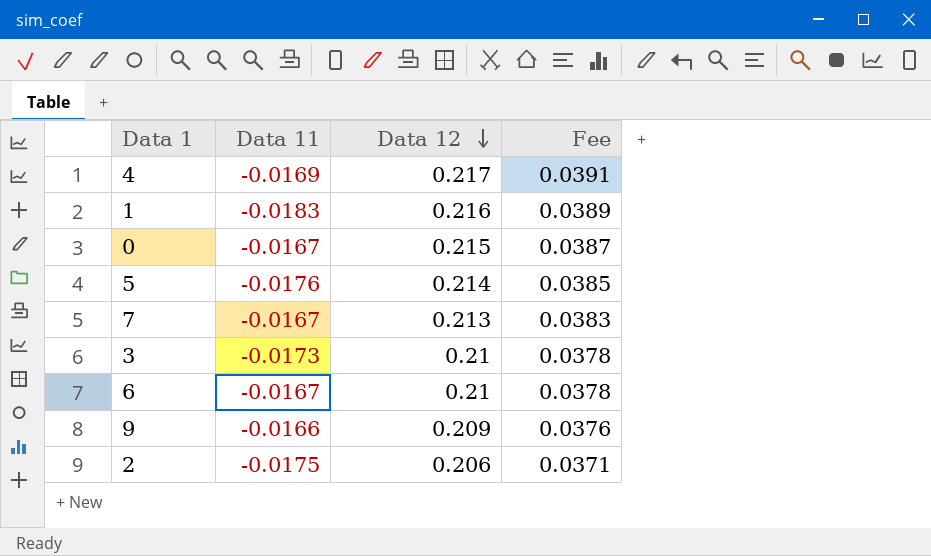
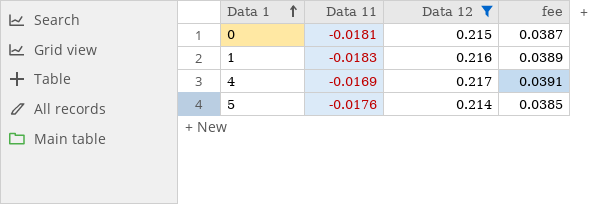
filter: none -> Data 12 >= 0.214
row order: Data 12 descending -> Data 1 ascending
column name: Fee -> fee
0 | Data 11: -0.0167 -> -0.0181

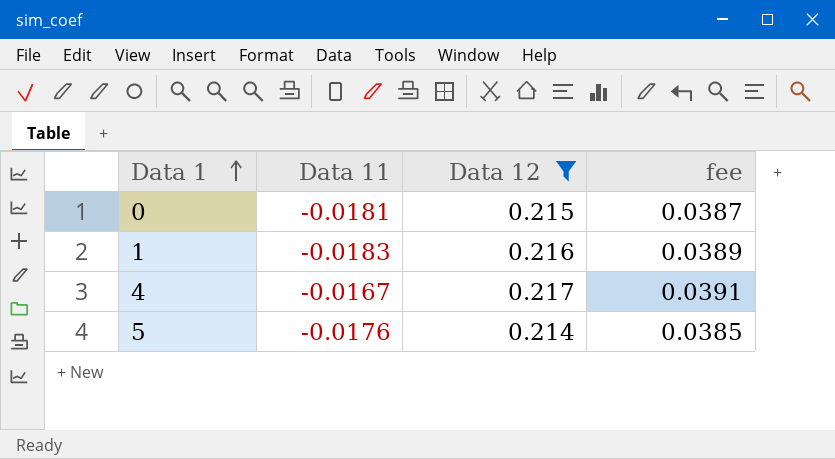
4 | Data 11: -0.0169 -> -0.0167

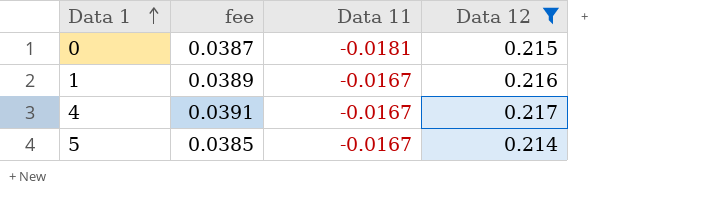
column fee | position: 4 -> 2
1 | Data 11: -0.0183 -> -0.0167
5 | Data 11: -0.0176 -> -0.0167

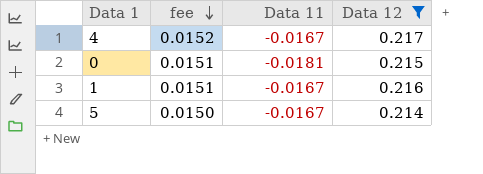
row order: Data 1 ascending -> fee descending
column fee | formula: [Data 12] * 0.18 -> [Data 12] * 0.07

